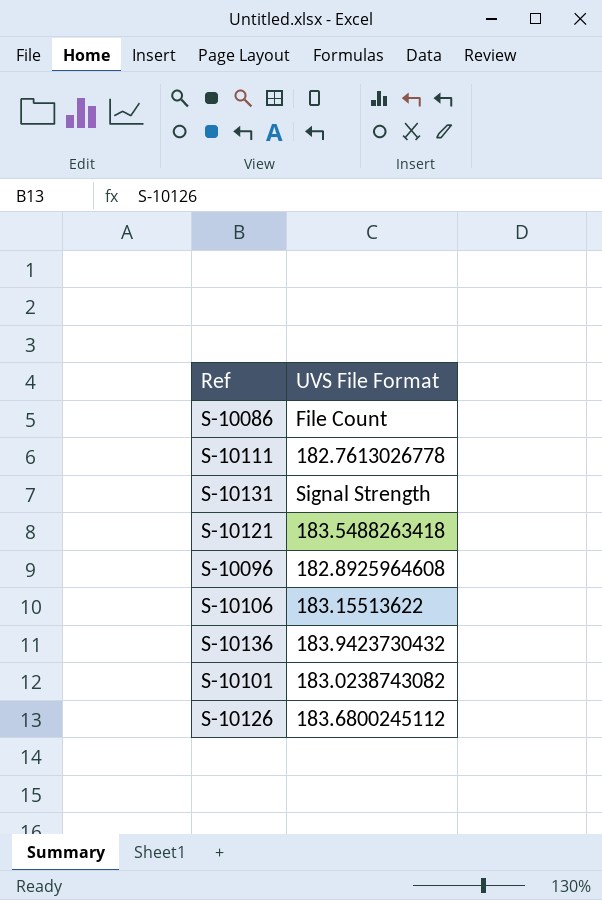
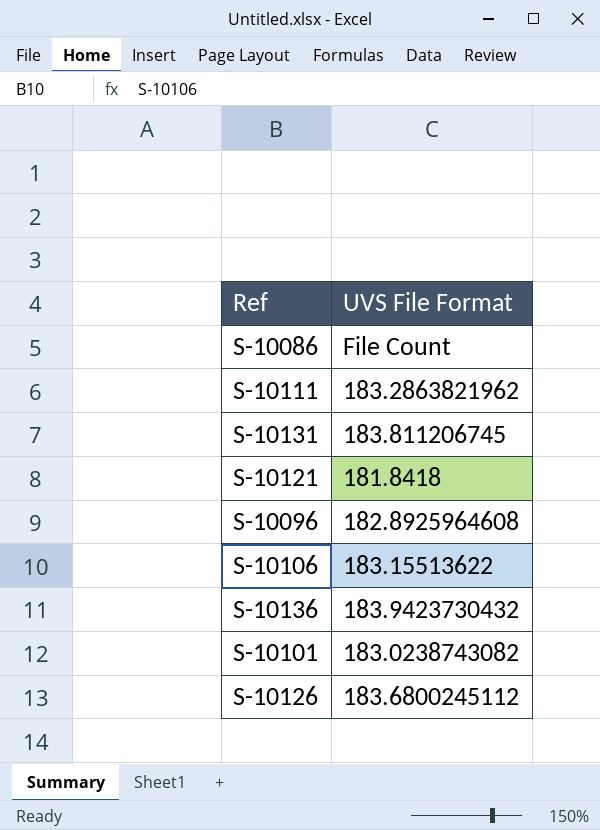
S-10111 | UVS File Format: 182.7613026778 -> 183.2863821962
S-10131 | UVS File Format: Signal Strength -> 183.811206745
S-10121 | UVS File Format: 183.5488263418 -> 181.8418

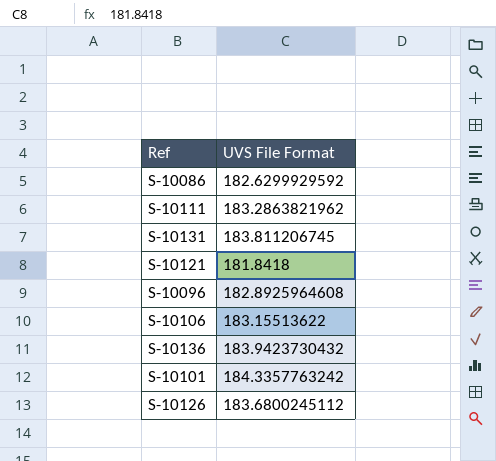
S-10086 | UVS File Format: File Count -> 182.6299929592
S-10101 | UVS File Format: 183.0238743082 -> 184.3357763242

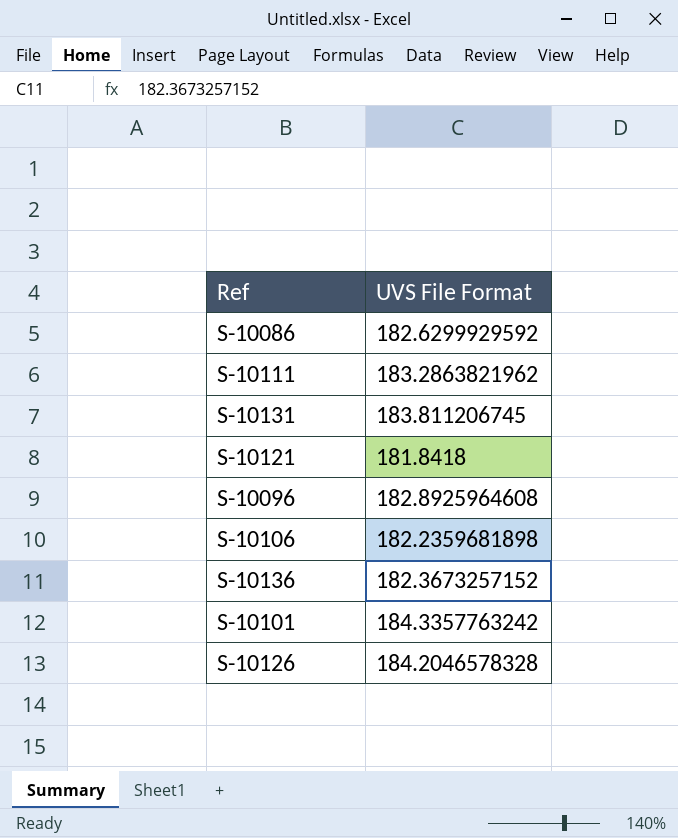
S-10106 | UVS File Format: 183.15513622 -> 182.2359681898
S-10136 | UVS File Format: 183.9423730432 -> 182.3673257152
S-10126 | UVS File Format: 183.6800245112 -> 184.2046578328

